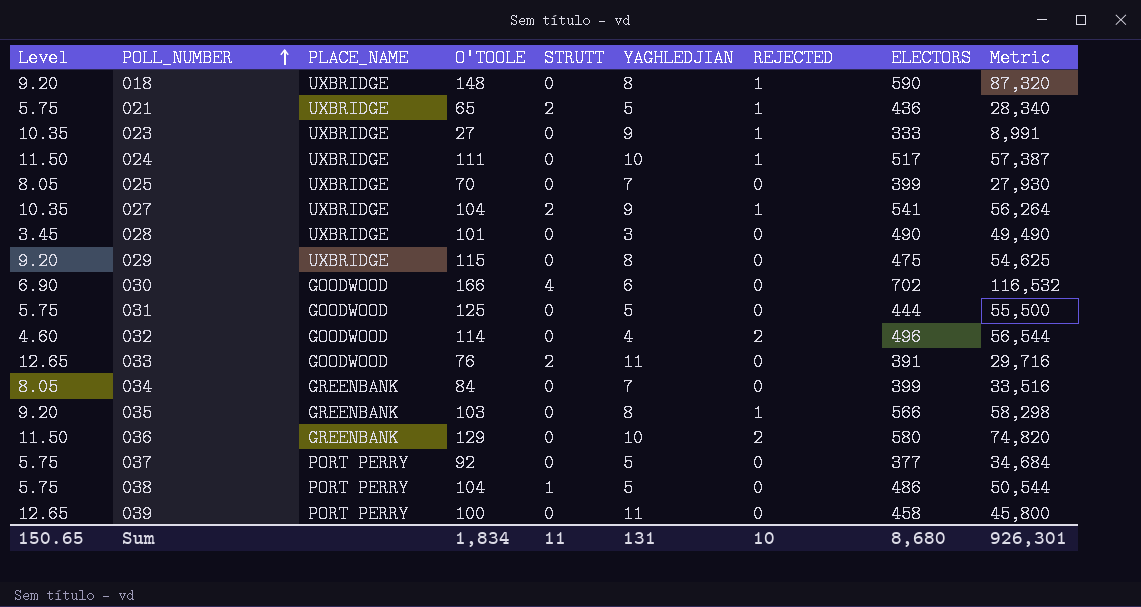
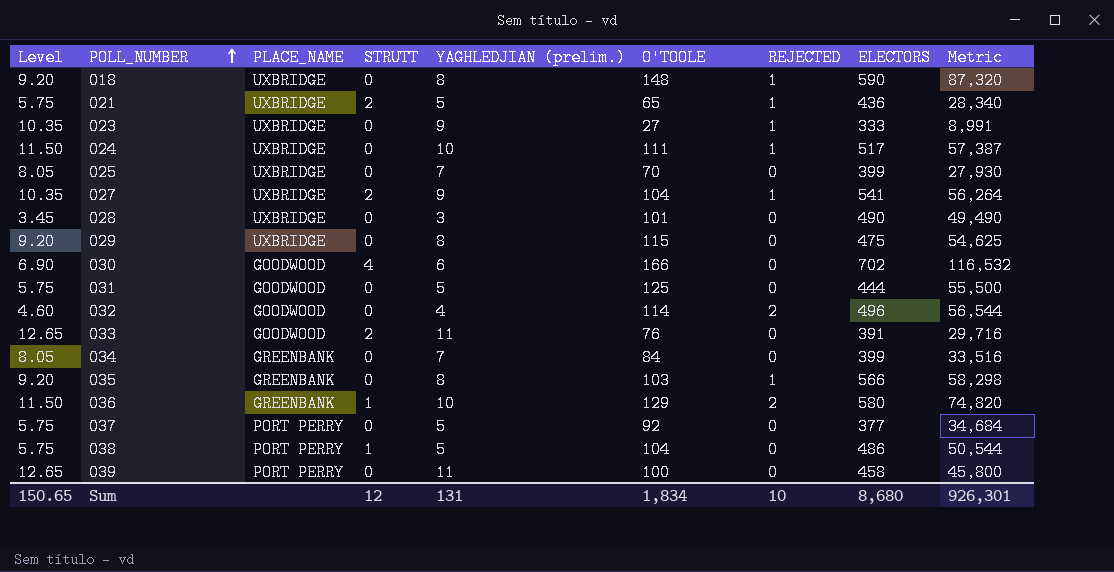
column name: YAGHLEDJIAN -> YAGHLEDJIAN (prelim.)
column O'TOOLE | position: 4 -> 6
036 | STRUTT: 0 -> 1
Sum | STRUTT: 11 -> 12

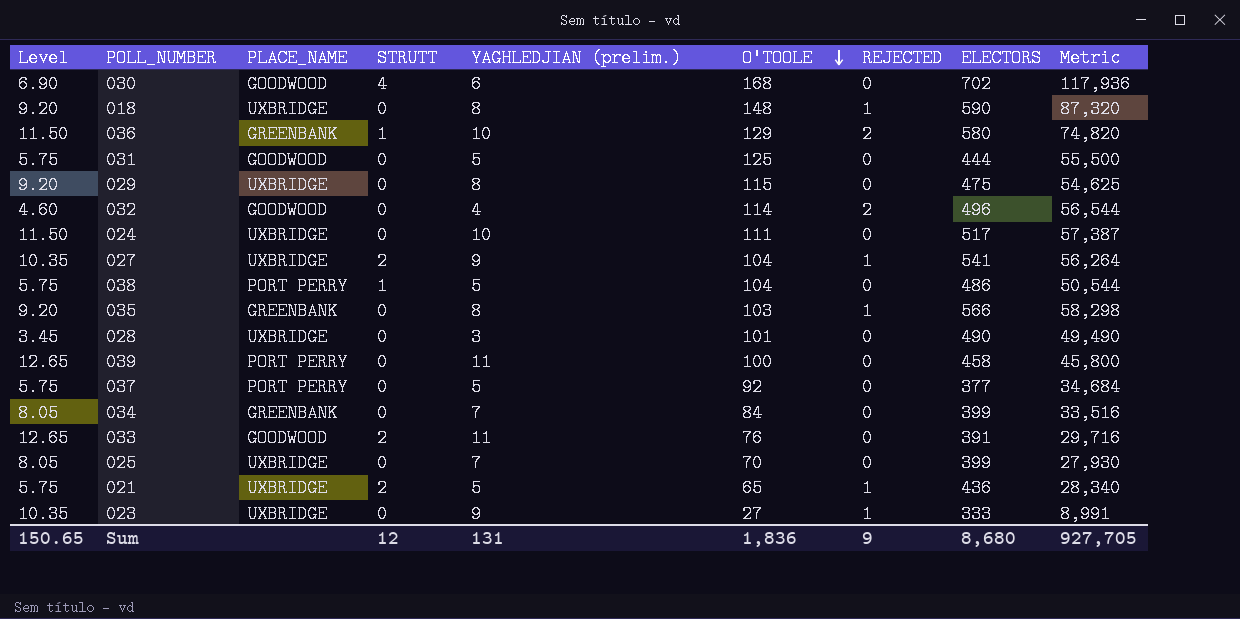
row order: POLL_NUMBER ascending -> O'TOOLE descending
030 | O'TOOLE: 166 -> 168
030 | Metric: 116,532 -> 117,936
024 | REJECTED: 1 -> 0
Sum | O'TOOLE: 1,834 -> 1,836
Sum | REJECTED: 10 -> 9
Sum | Metric: 926,301 -> 927,705

